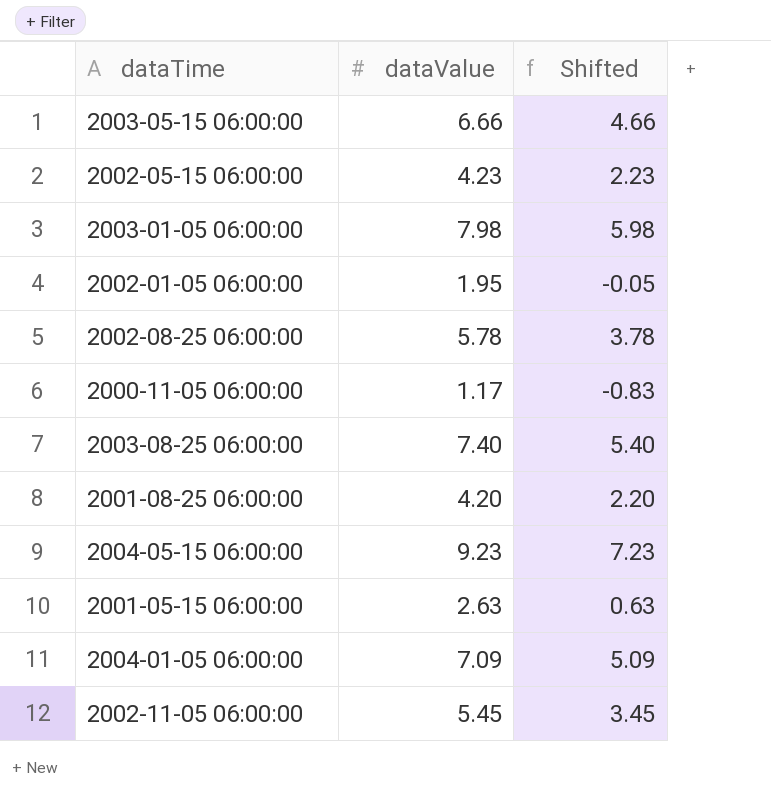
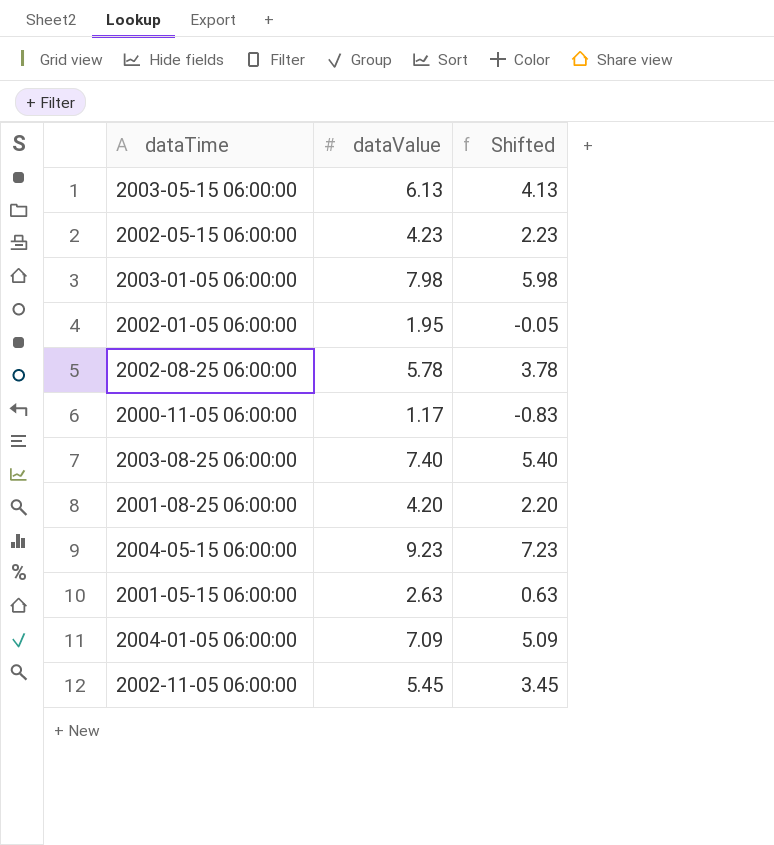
2003-05-15 06:00:00 | dataValue: 6.66 -> 6.13
2003-05-15 06:00:00 | Shifted: 4.66 -> 4.13

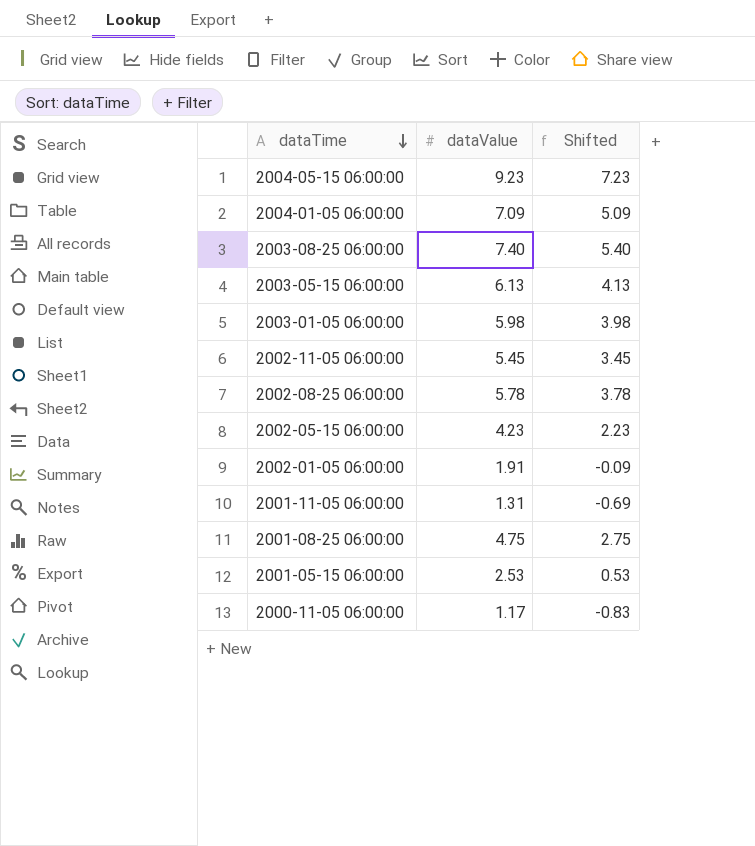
row order: none -> dataTime descending
2003-01-05 06:00:00 | dataValue: 7.98 -> 5.98
2003-01-05 06:00:00 | Shifted: 5.98 -> 3.98
2002-01-05 06:00:00 | dataValue: 1.95 -> 1.91
2002-01-05 06:00:00 | Shifted: -0.05 -> -0.09
row 2001-11-05 06:00:00: none -> 1.31 | -0.69
2001-08-25 06:00:00 | dataValue: 4.20 -> 4.75
2001-08-25 06:00:00 | Shifted: 2.20 -> 2.75
2001-05-15 06:00:00 | dataValue: 2.63 -> 2.53
2001-05-15 06:00:00 | Shifted: 0.63 -> 0.53

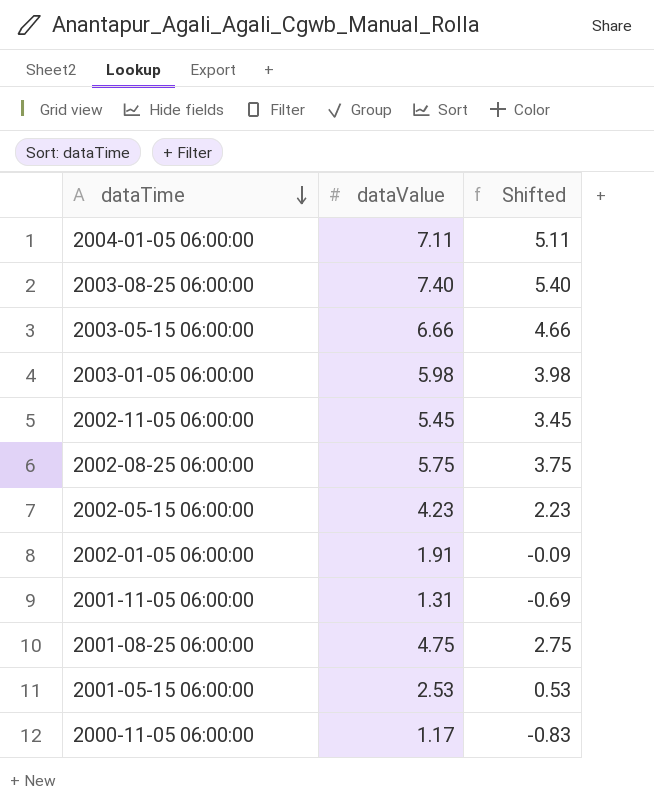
row 2004-05-15 06:00:00: 9.23 | 7.23 -> none
2004-01-05 06:00:00 | dataValue: 7.09 -> 7.11
2004-01-05 06:00:00 | Shifted: 5.09 -> 5.11
2003-05-15 06:00:00 | dataValue: 6.13 -> 6.66
2003-05-15 06:00:00 | Shifted: 4.13 -> 4.66
2002-08-25 06:00:00 | dataValue: 5.78 -> 5.75
2002-08-25 06:00:00 | Shifted: 3.78 -> 3.75

